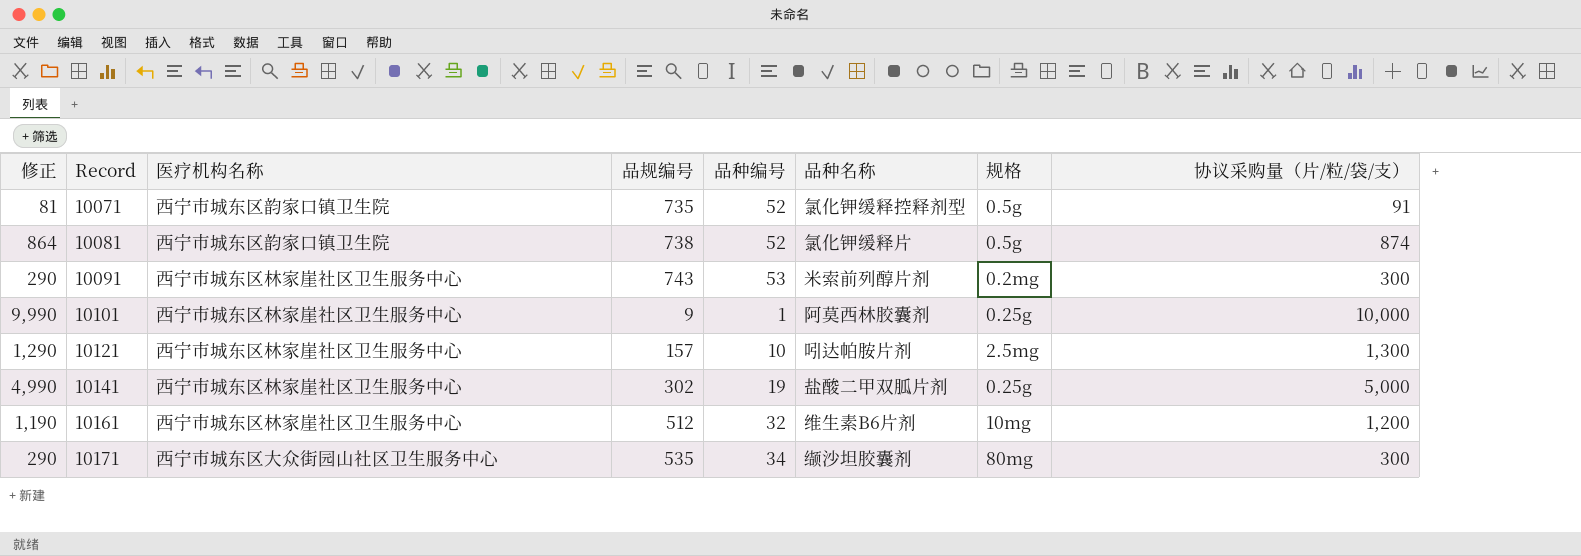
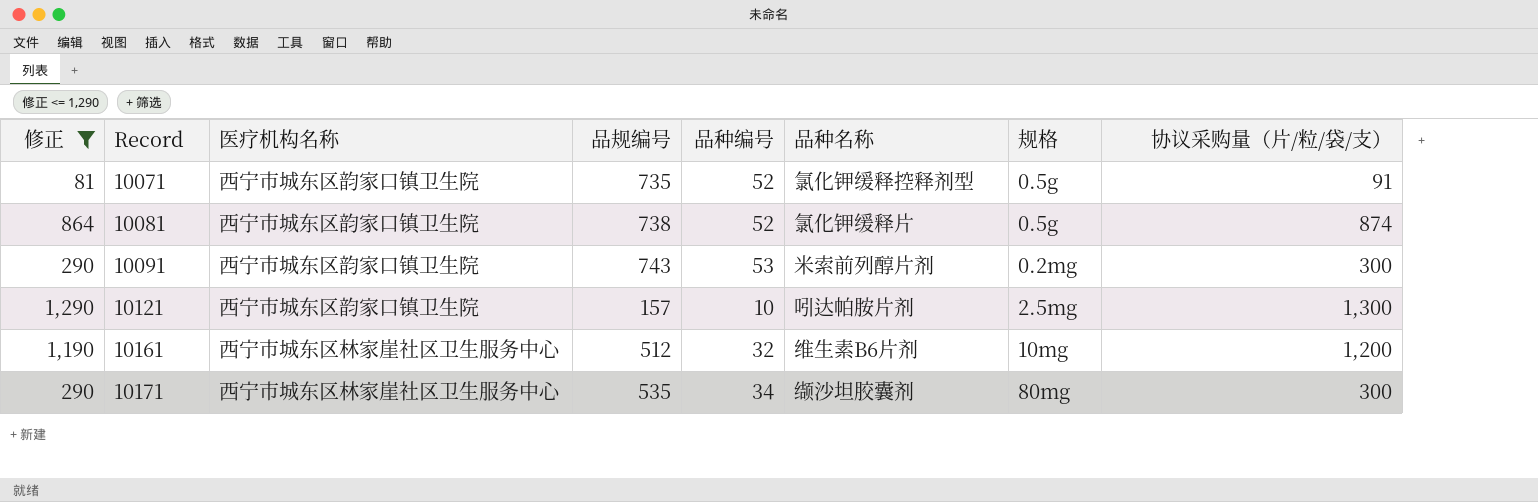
filter: none -> 修正 <= 1,290
10091 | 医疗机构名称: 西宁市城东区林家崖社区卫生服务中心 -> 西宁市城东区韵家口镇卫生院
10121 | 医疗机构名称: 西宁市城东区林家崖社区卫生服务中心 -> 西宁市城东区韵家口镇卫生院
10171 | 医疗机构名称: 西宁市城东区大众街园山社区卫生服务中心 -> 西宁市城东区林家崖社区卫生服务中心

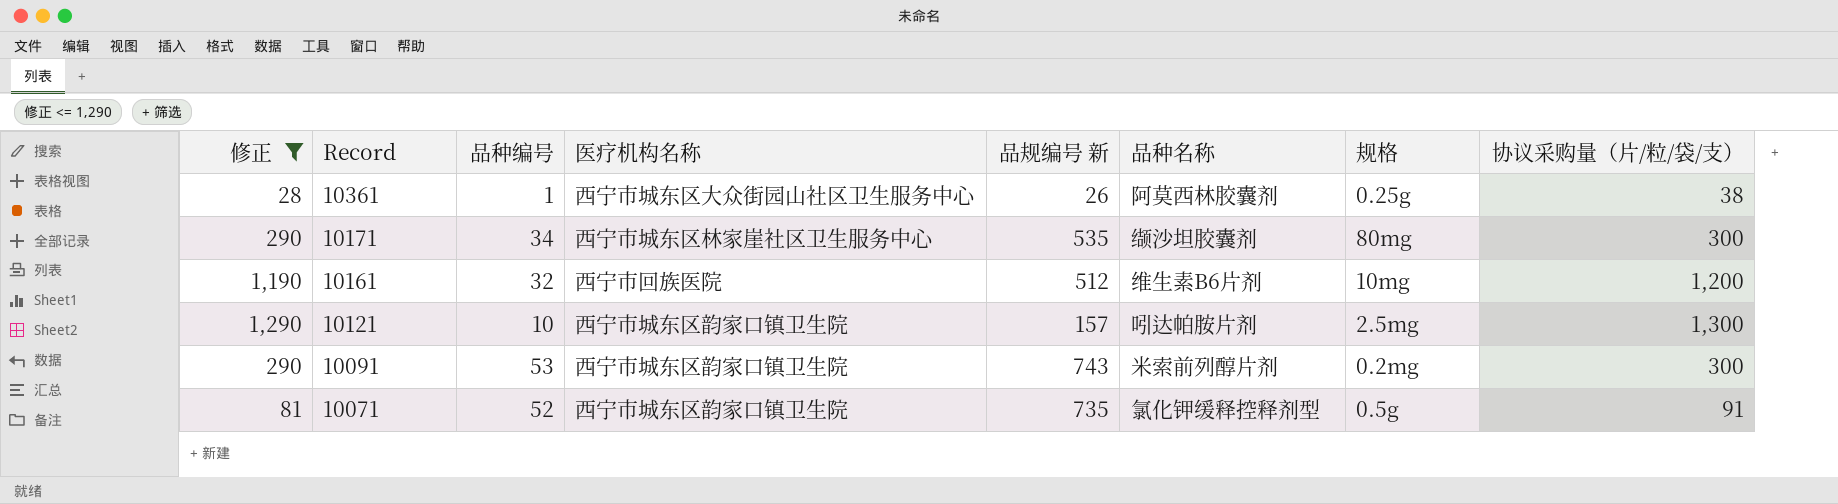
row order: Record ascending -> Record descending
column 品种编号 | position: 5 -> 3
column name: 品规编号 -> 品规编号 新
row 10081: 864 | 西宁市城东区韵家口镇卫生院 | 738 | 52 | 氯化钾缓释片 | 0.5g | 874 -> none
row 10361: none -> 28 | 1 | 西宁市城东区大众街园山社区卫生服务中心 | 26 | 阿莫西林胶囊剂 | 0.25g | 38
10161 | 医疗机构名称: 西宁市城东区林家崖社区卫生服务中心 -> 西宁市回族医院

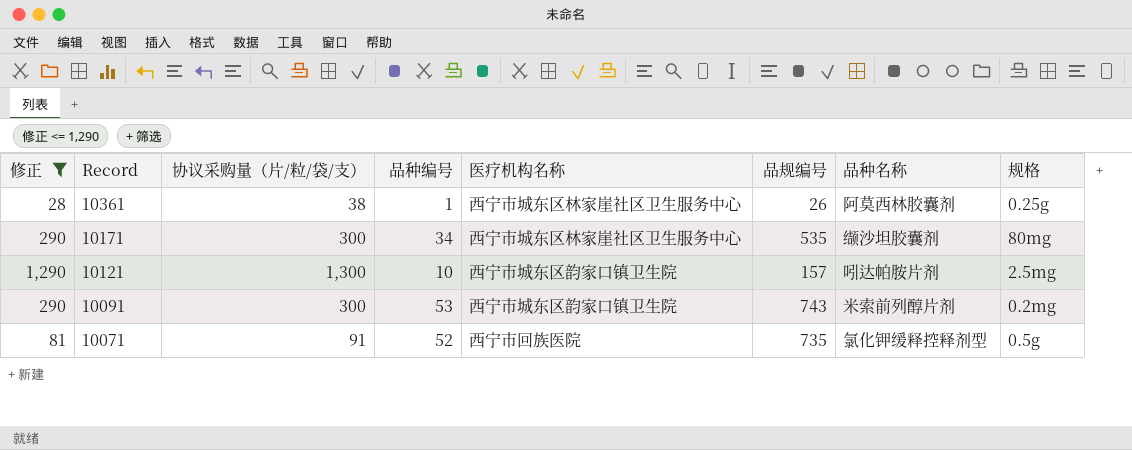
column 协议采购量（片/粒/袋/支） | position: 8 -> 3
column name: 品规编号 新 -> 品规编号
row 10161: 1,190 | 32 | 西宁市回族医院 | 512 | 维生素B6片剂 | 10mg | 1,200 -> none
10361 | 医疗机构名称: 西宁市城东区大众街园山社区卫生服务中心 -> 西宁市城东区林家崖社区卫生服务中心
10071 | 医疗机构名称: 西宁市城东区韵家口镇卫生院 -> 西宁市回族医院

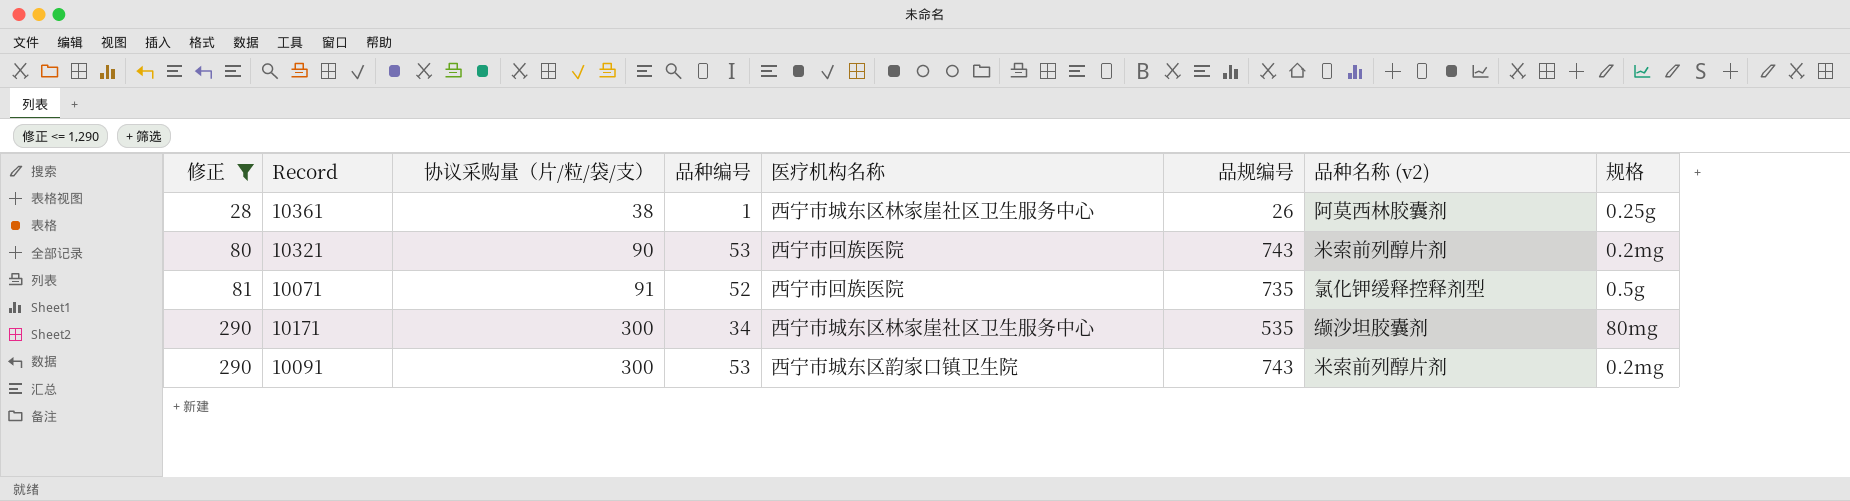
row order: Record descending -> 修正 ascending
column name: 品种名称 -> 品种名称 (v2)
row 10121: 1,290 | 1,300 | 10 | 西宁市城东区韵家口镇卫生院 | 157 | 吲达帕胺片剂 | 2.5mg -> none
row 10321: none -> 80 | 90 | 53 | 西宁市回族医院 | 743 | 米索前列醇片剂 | 0.2mg

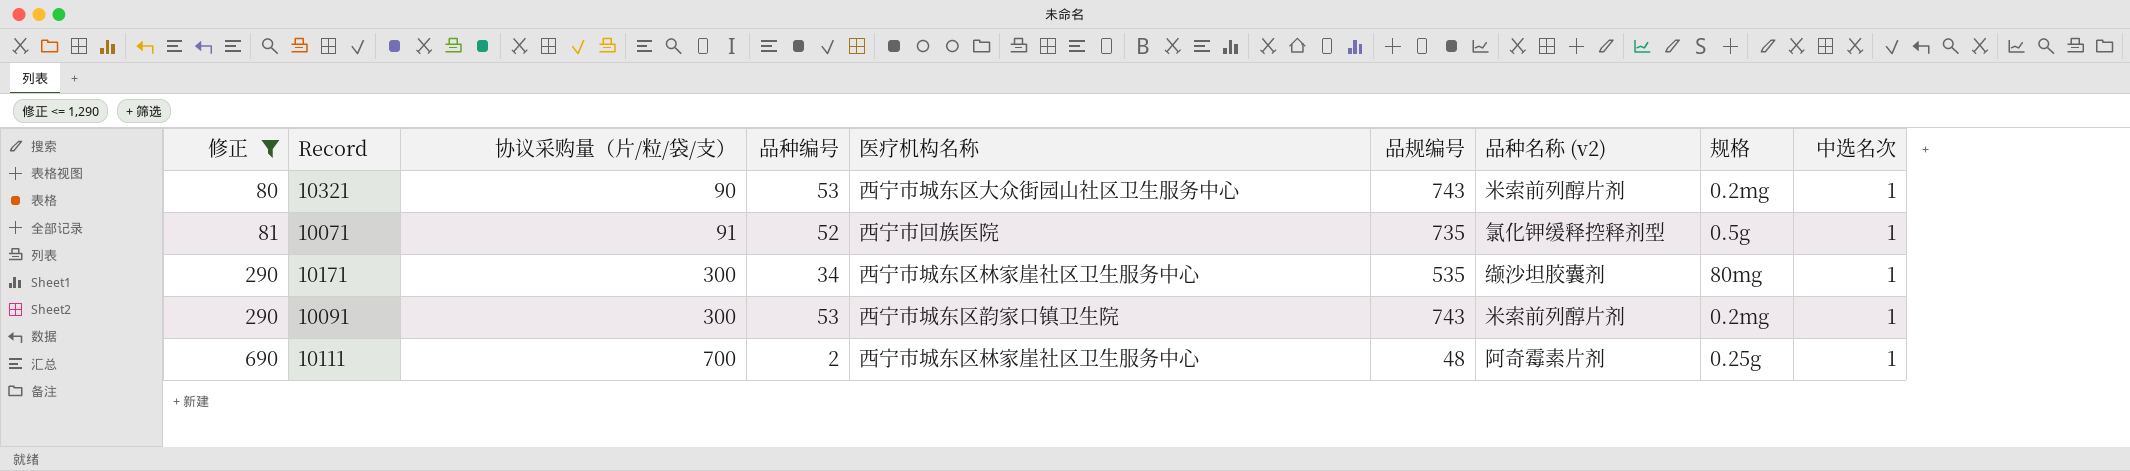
column 中选名次 | position: none -> 9
row 10361: 28 | 38 | 1 | 西宁市城东区林家崖社区卫生服务中心 | 26 | 阿莫西林胶囊剂 | 0.25g -> none
10321 | 医疗机构名称: 西宁市回族医院 -> 西宁市城东区大众街园山社区卫生服务中心
row 10111: none -> 690 | 700 | 2 | 西宁市城东区林家崖社区卫生服务中心 | 48 | 阿奇霉素片剂 | 0.25g | 1

